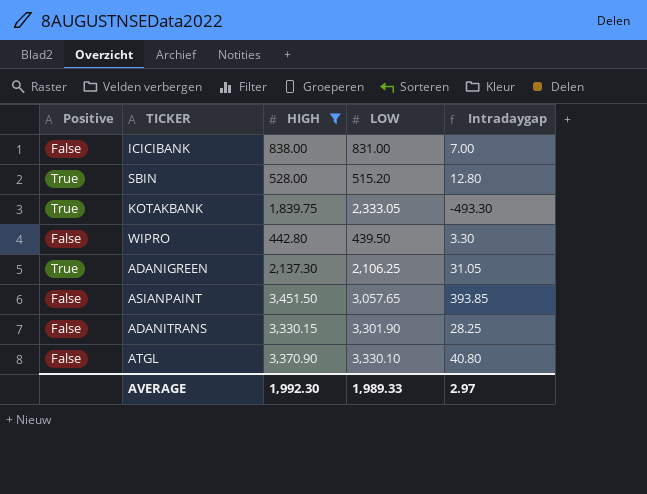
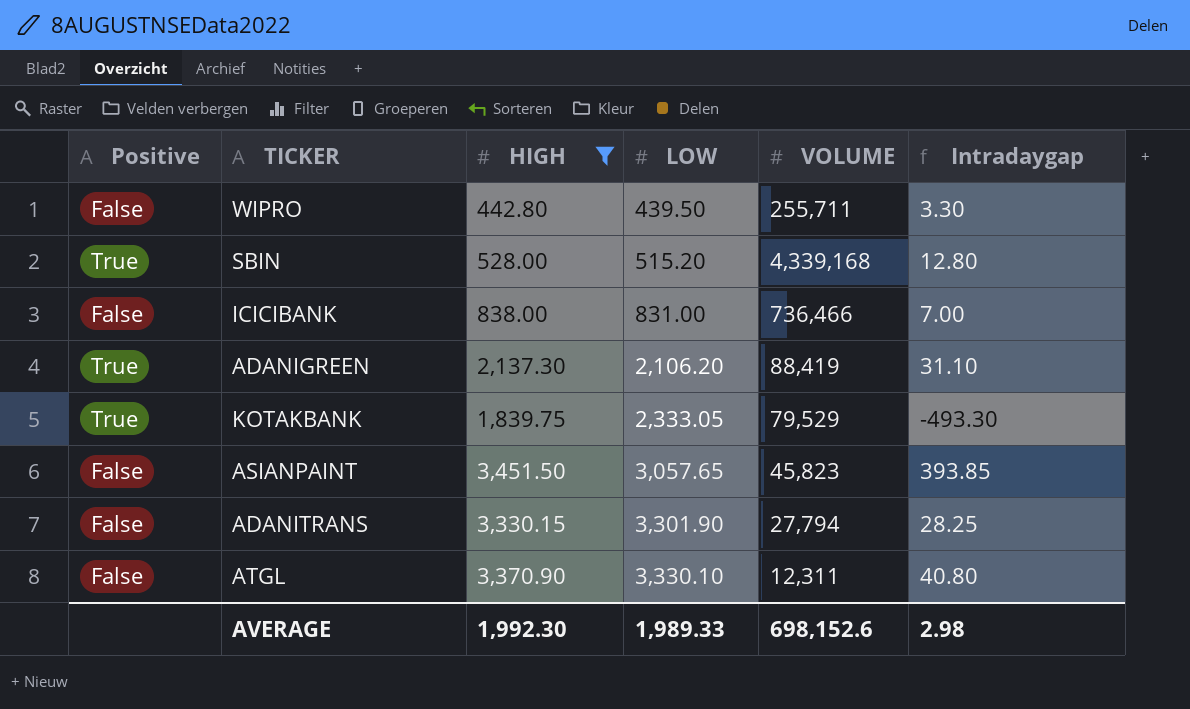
row order: none -> LOW ascending
column VOLUME | position: none -> 5
ADANIGREEN | LOW: 2,106.25 -> 2,106.20
ADANIGREEN | Intradaygap: 31.05 -> 31.10
AVERAGE | Intradaygap: 2.97 -> 2.98

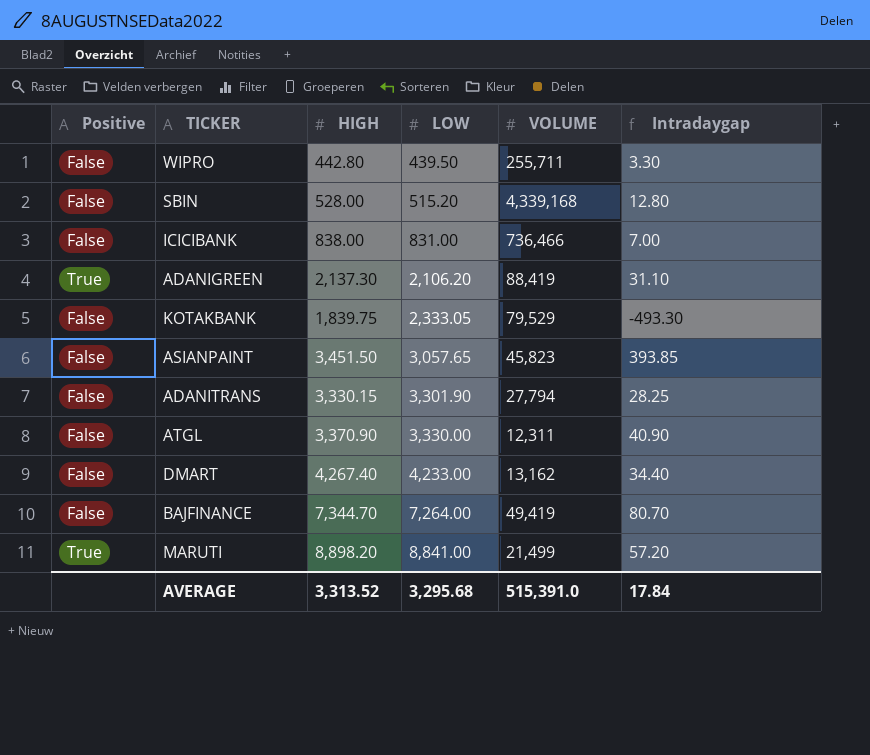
filter: HIGH <= 3,451.50 -> none
SBIN | Positive: True -> False
KOTAKBANK | Positive: True -> False
ATGL | LOW: 3,330.10 -> 3,330.00
ATGL | Intradaygap: 40.80 -> 40.90
AVERAGE | HIGH: 1,992.30 -> 3,313.52
AVERAGE | LOW: 1,989.33 -> 3,295.68
AVERAGE | VOLUME: 698,152.6 -> 515,391.0
AVERAGE | Intradaygap: 2.98 -> 17.84

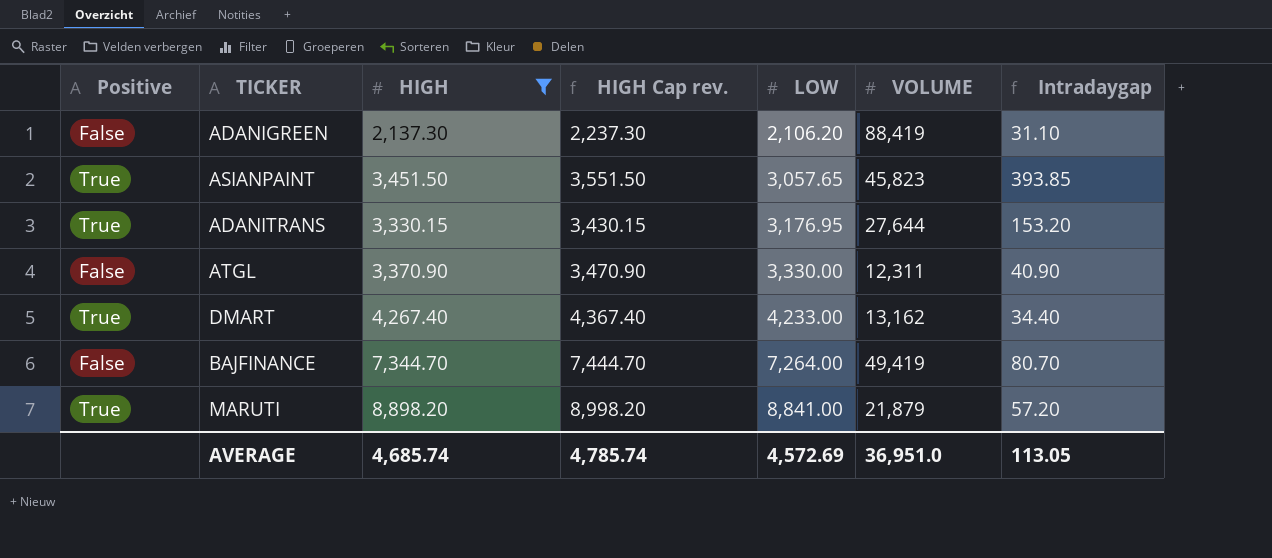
filter: none -> HIGH >= 2,137.30
column HIGH Cap rev. | formula: none -> [HIGH] + 100
ADANIGREEN | Positive: True -> False
ASIANPAINT | Positive: False -> True
ADANITRANS | Positive: False -> True
ADANITRANS | LOW: 3,301.90 -> 3,176.95
ADANITRANS | VOLUME: 27,794 -> 27,644
ADANITRANS | Intradaygap: 28.25 -> 153.20
DMART | Positive: False -> True
MARUTI | VOLUME: 21,499 -> 21,879
AVERAGE | HIGH: 3,313.52 -> 4,685.74
AVERAGE | LOW: 3,295.68 -> 4,572.69
AVERAGE | VOLUME: 515,391.0 -> 36,951.0
AVERAGE | Intradaygap: 17.84 -> 113.05

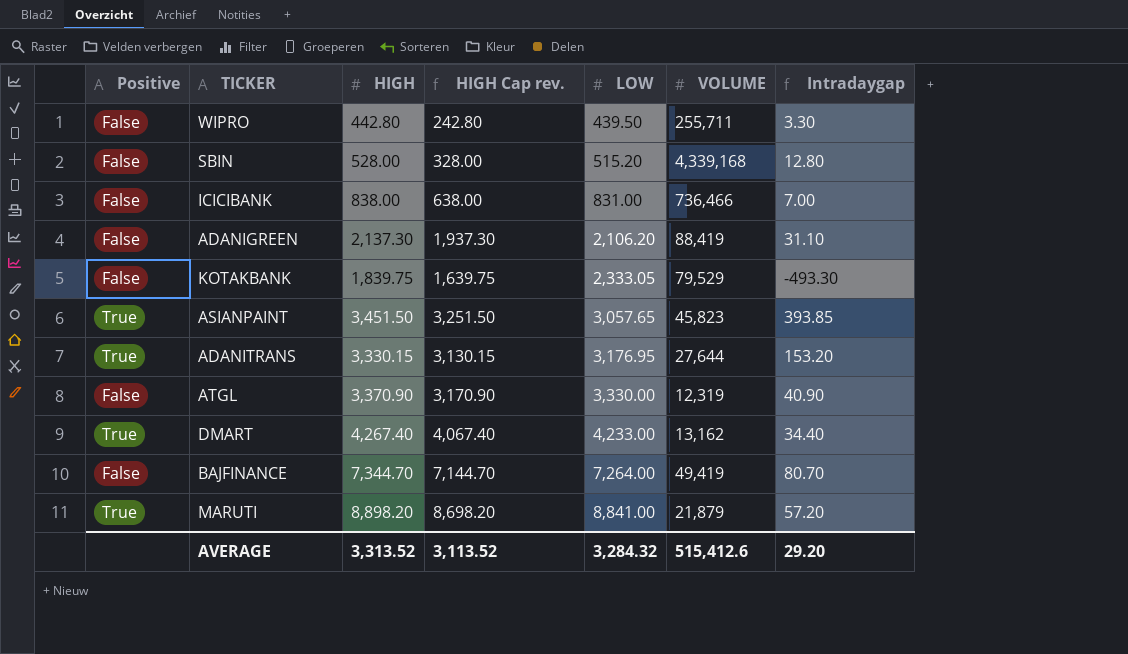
filter: HIGH >= 2,137.30 -> none
column HIGH Cap rev. | formula: [HIGH] + 100 -> [HIGH] - 200
ATGL | VOLUME: 12,311 -> 12,319
AVERAGE | HIGH: 4,685.74 -> 3,313.52
AVERAGE | HIGH Cap rev.: 4,785.74 -> 3,113.52
AVERAGE | LOW: 4,572.69 -> 3,284.32
AVERAGE | VOLUME: 36,951.0 -> 515,412.6
AVERAGE | Intradaygap: 113.05 -> 29.20

